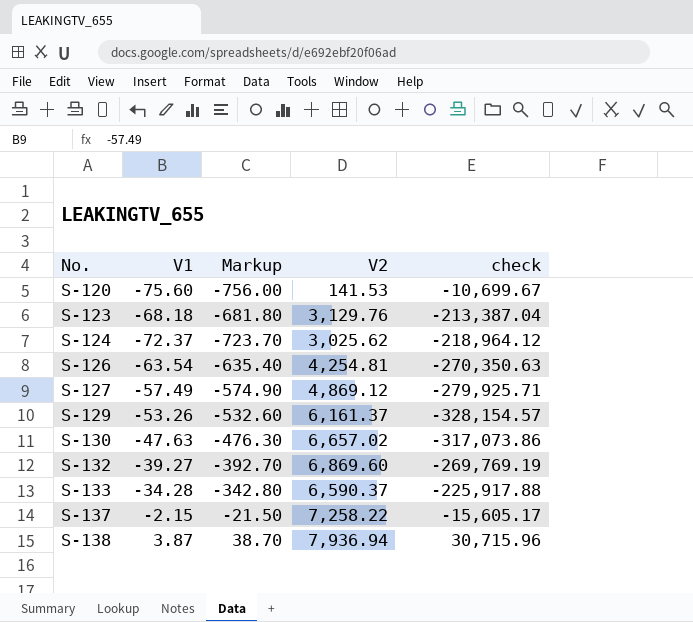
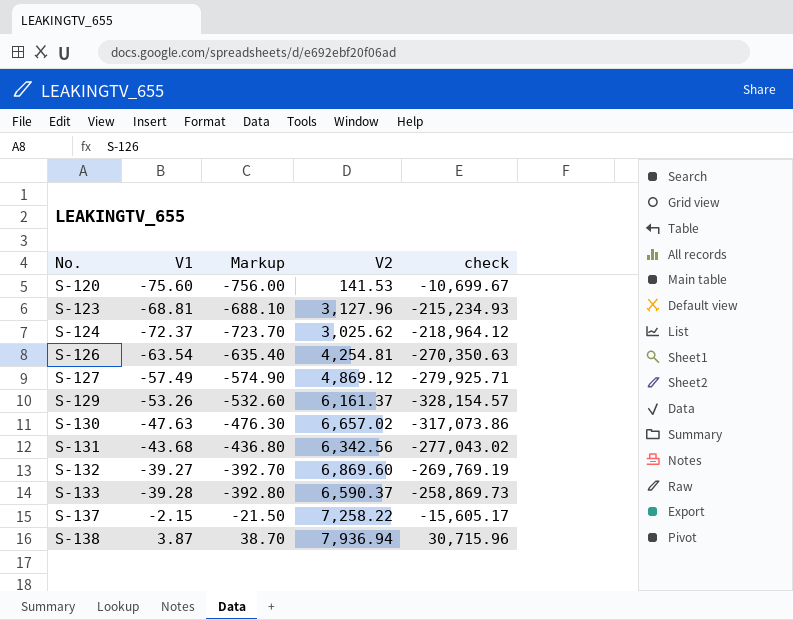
S-123 | V1: -68.18 -> -68.81
S-123 | Markup: -681.80 -> -688.10
S-123 | V2: 3,129.76 -> 3,127.96
S-123 | check: -213,387.04 -> -215,234.93
row S-131: none -> -43.68 | -436.80 | 6,342.56 | -277,043.02
S-133 | V1: -34.28 -> -39.28
S-133 | Markup: -342.80 -> -392.80
S-133 | check: -225,917.88 -> -258,869.73

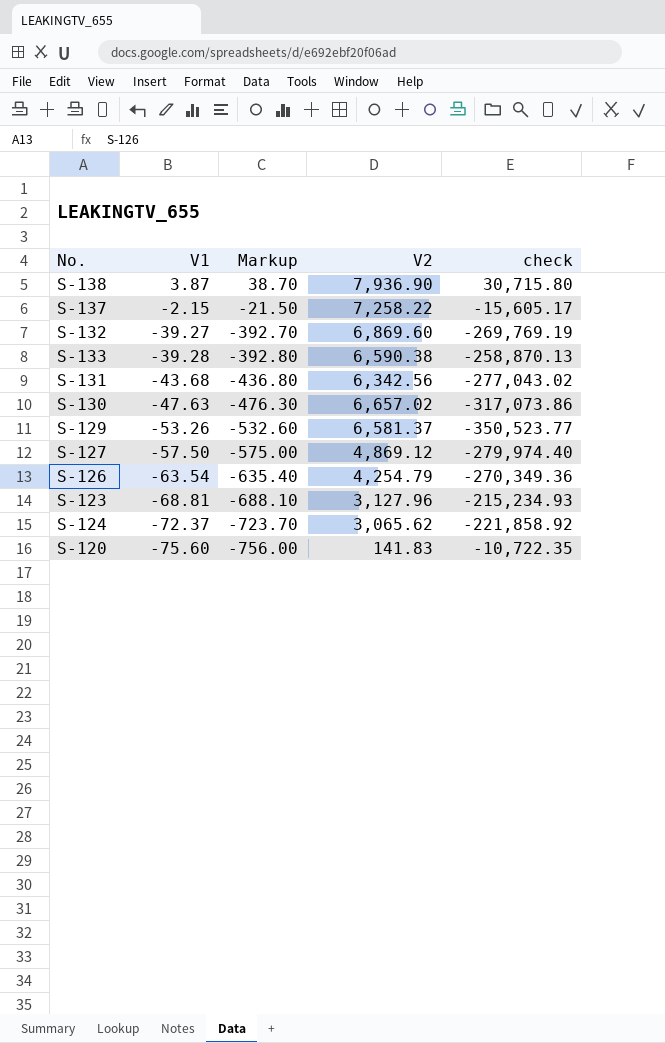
row order: No. ascending -> V1 descending
S-138 | V2: 7,936.94 -> 7,936.90
S-138 | check: 30,715.96 -> 30,715.80
S-133 | V2: 6,590.37 -> 6,590.38
S-133 | check: -258,869.73 -> -258,870.13
S-129 | V2: 6,161.37 -> 6,581.37
S-129 | check: -328,154.57 -> -350,523.77
S-127 | V1: -57.49 -> -57.50
S-127 | Markup: -574.90 -> -575.00
S-127 | check: -279,925.71 -> -279,974.40
S-126 | V2: 4,254.81 -> 4,254.79
S-126 | check: -270,350.63 -> -270,349.36
S-124 | V2: 3,025.62 -> 3,065.62
S-124 | check: -218,964.12 -> -221,858.92
S-120 | V2: 141.53 -> 141.83
S-120 | check: -10,699.67 -> -10,722.35

